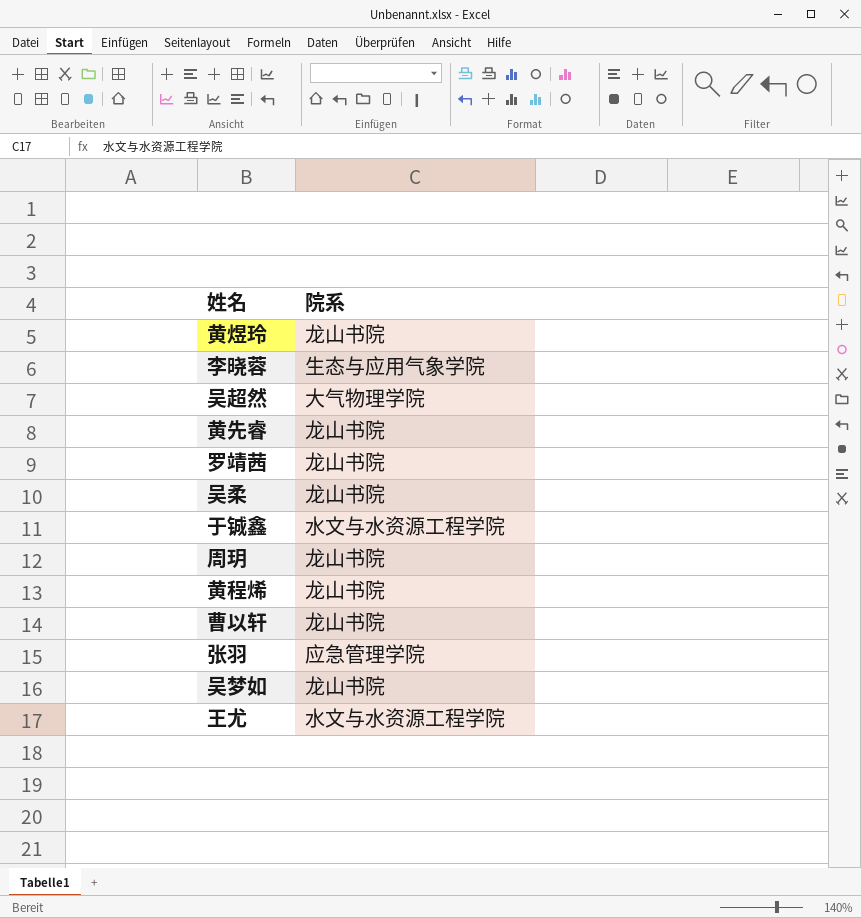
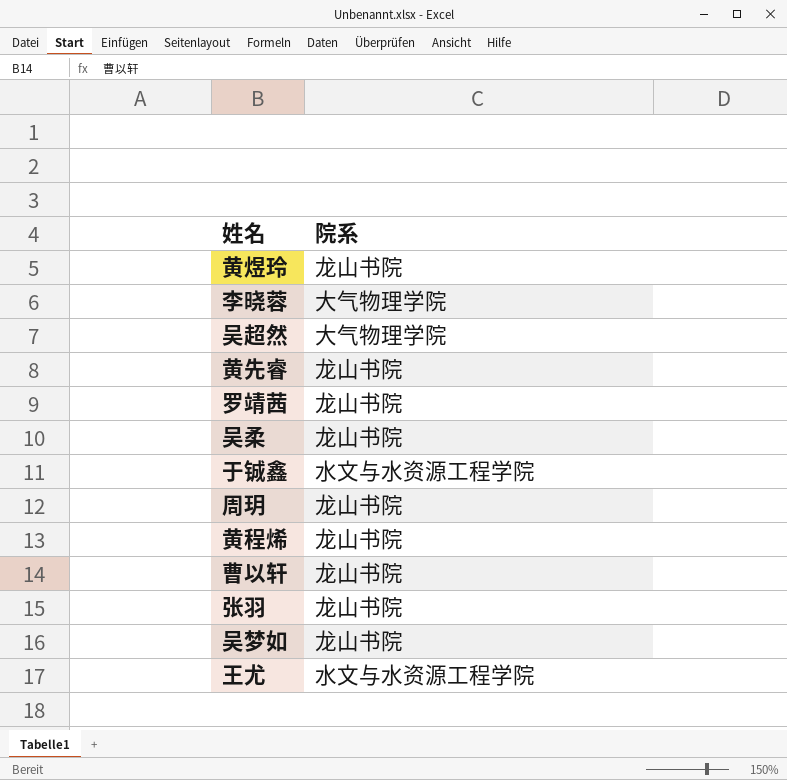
李晓蓉 | 院系: 生态与应用气象学院 -> 大气物理学院
张羽 | 院系: 应急管理学院 -> 龙山书院

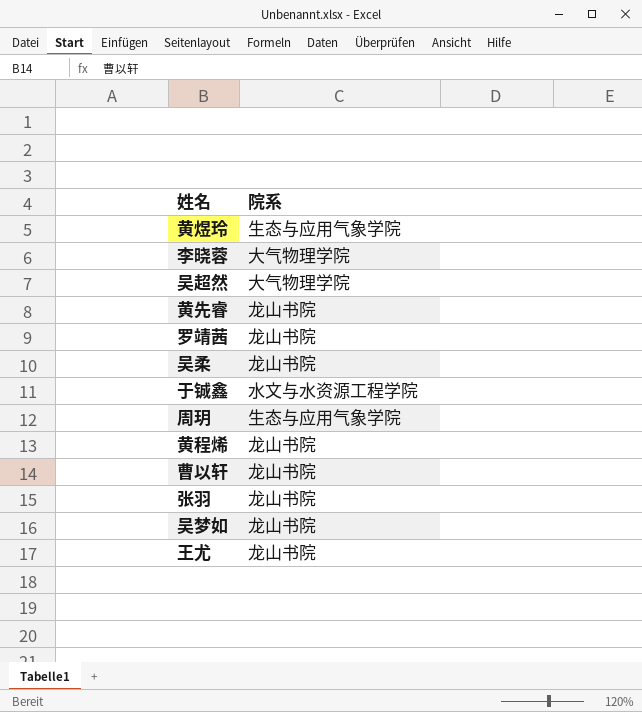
黄煜玲 | 院系: 龙山书院 -> 生态与应用气象学院
周玥 | 院系: 龙山书院 -> 生态与应用气象学院
王尤 | 院系: 水文与水资源工程学院 -> 龙山书院

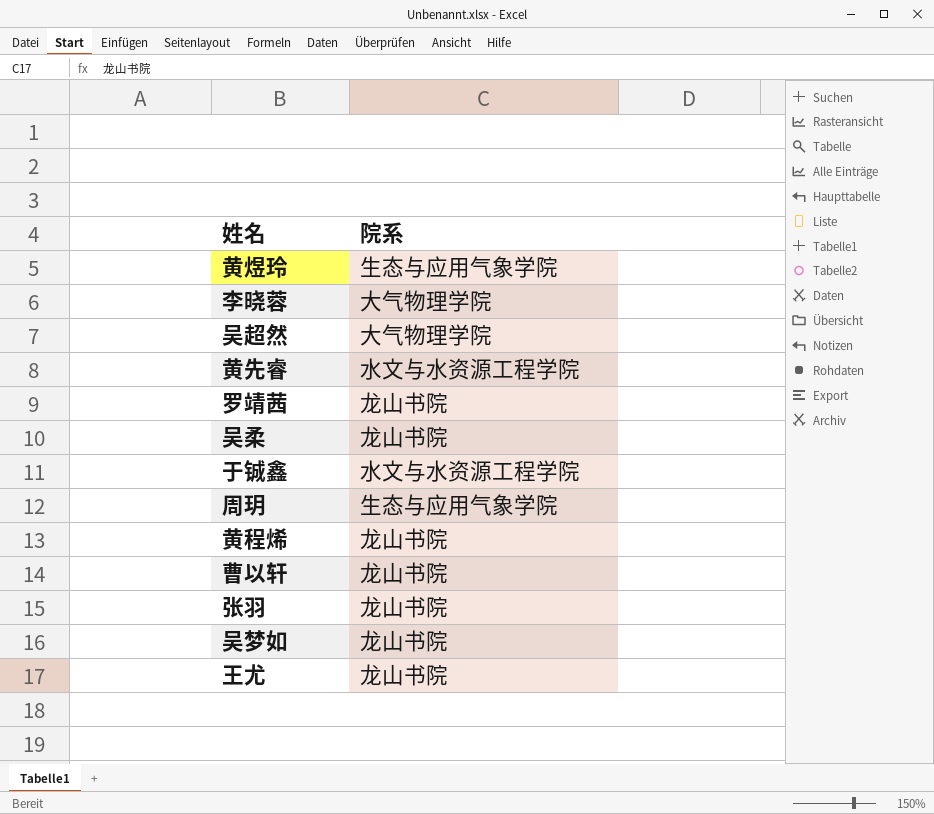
黄先睿 | 院系: 龙山书院 -> 水文与水资源工程学院

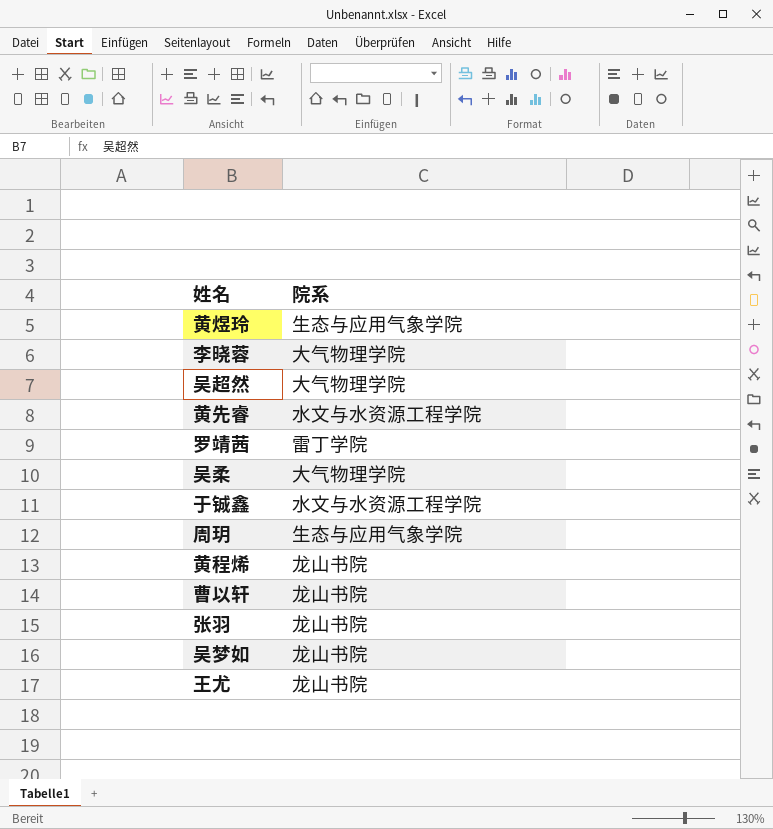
罗靖茜 | 院系: 龙山书院 -> 雷丁学院
吴柔 | 院系: 龙山书院 -> 大气物理学院

